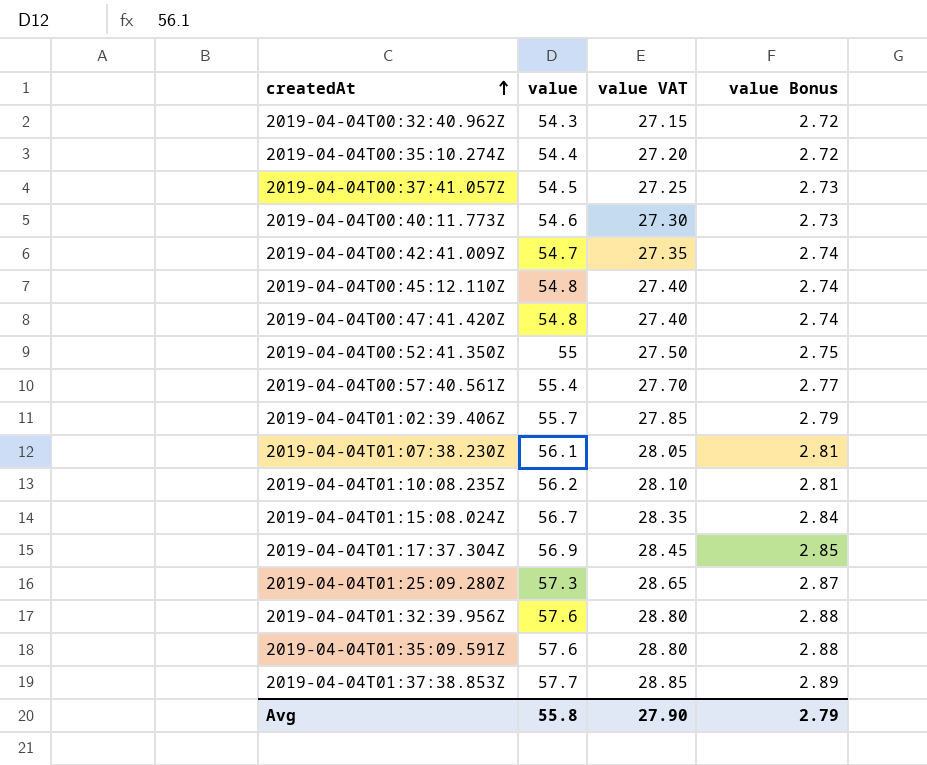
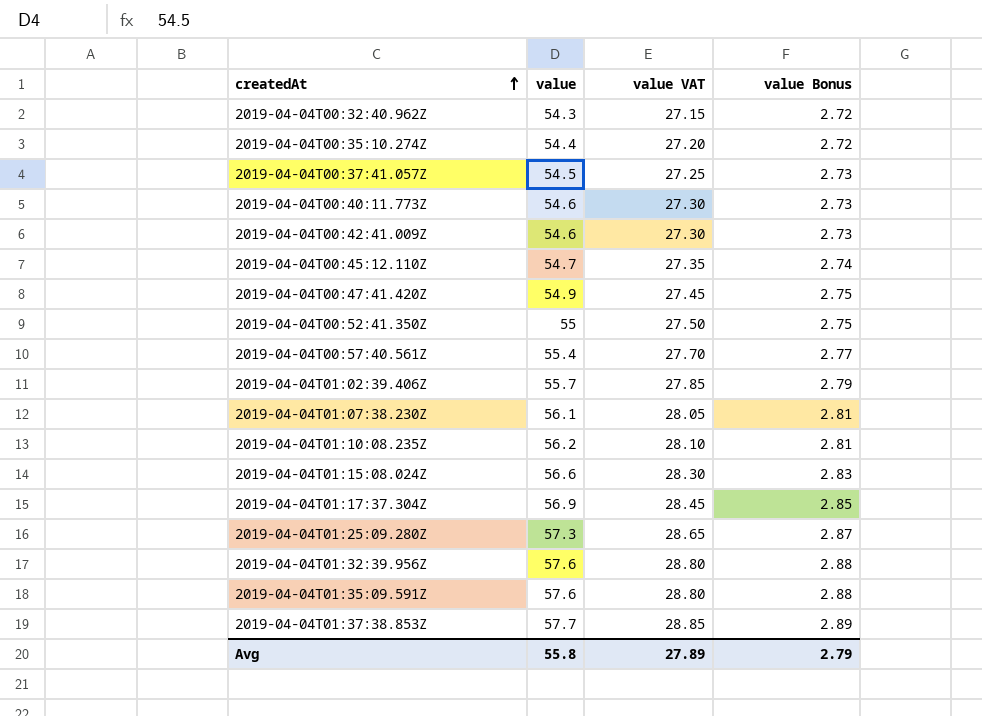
2019-04-04T00:42:41.009Z | value: 54.7 -> 54.6
2019-04-04T00:42:41.009Z | value VAT: 27.35 -> 27.30
2019-04-04T00:42:41.009Z | value Bonus: 2.74 -> 2.73
2019-04-04T00:45:12.110Z | value: 54.8 -> 54.7
2019-04-04T00:45:12.110Z | value VAT: 27.40 -> 27.35
2019-04-04T00:47:41.420Z | value: 54.8 -> 54.9
2019-04-04T00:47:41.420Z | value VAT: 27.40 -> 27.45
2019-04-04T00:47:41.420Z | value Bonus: 2.74 -> 2.75
2019-04-04T01:15:08.024Z | value: 56.7 -> 56.6
2019-04-04T01:15:08.024Z | value VAT: 28.35 -> 28.30
2019-04-04T01:15:08.024Z | value Bonus: 2.84 -> 2.83
Avg | value VAT: 27.90 -> 27.89

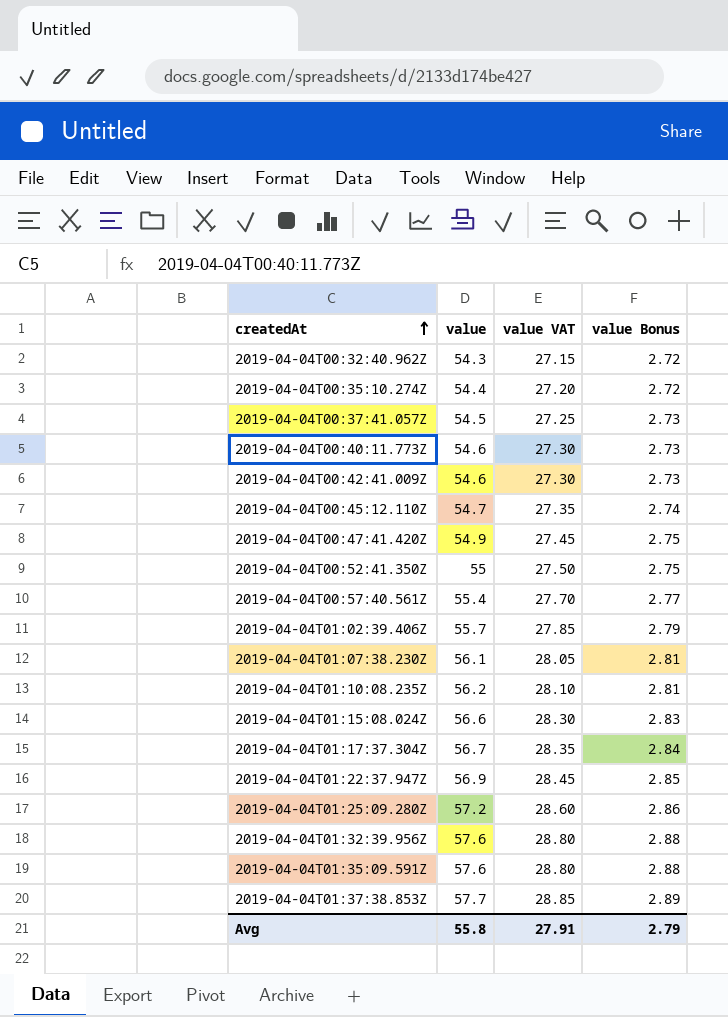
2019-04-04T01:17:37.304Z | value: 56.9 -> 56.7
2019-04-04T01:17:37.304Z | value VAT: 28.45 -> 28.35
2019-04-04T01:17:37.304Z | value Bonus: 2.85 -> 2.84
row 2019-04-04T01:22:37.947Z: none -> 56.9 | 28.45 | 2.85
2019-04-04T01:25:09.280Z | value: 57.3 -> 57.2
2019-04-04T01:25:09.280Z | value VAT: 28.65 -> 28.60
2019-04-04T01:25:09.280Z | value Bonus: 2.87 -> 2.86
Avg | value VAT: 27.89 -> 27.91

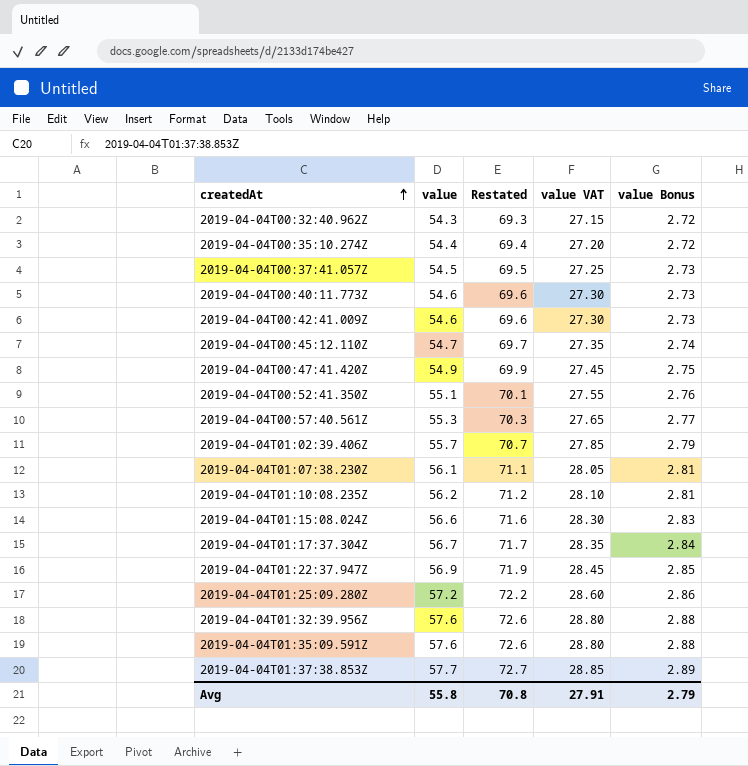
column Restated | formula: none -> [value] + 15
2019-04-04T00:52:41.350Z | value: 55 -> 55.1
2019-04-04T00:52:41.350Z | value VAT: 27.50 -> 27.55
2019-04-04T00:52:41.350Z | value Bonus: 2.75 -> 2.76
2019-04-04T00:57:40.561Z | value: 55.4 -> 55.3
2019-04-04T00:57:40.561Z | value VAT: 27.70 -> 27.65

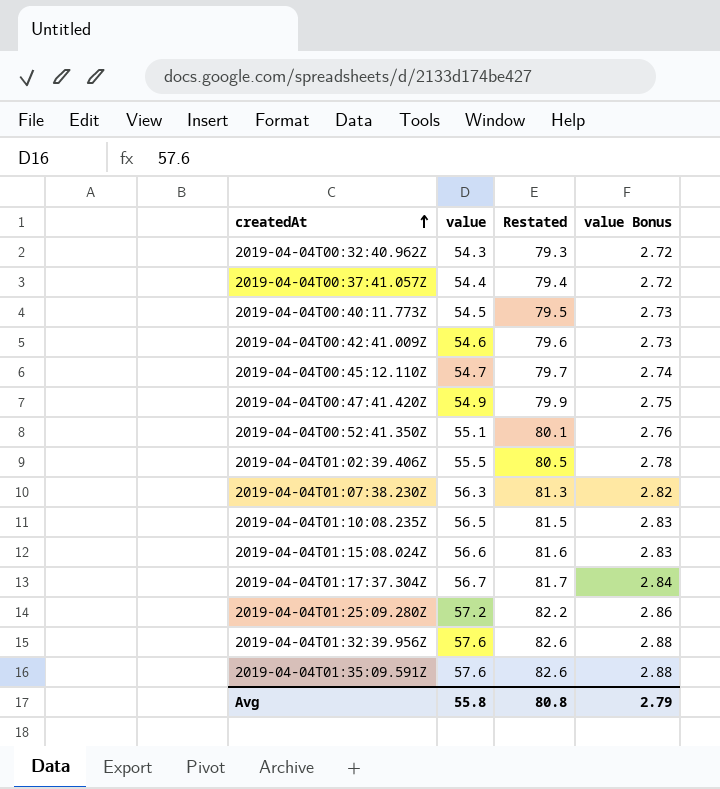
column value VAT | formula: [value] * 0.5 -> none
column Restated | formula: [value] + 15 -> [value] + 25
row 2019-04-04T00:35:10.274Z: 54.4 | 69.4 | 27.20 | 2.72 -> none
row 2019-04-04T00:57:40.561Z: 55.3 | 70.3 | 27.65 | 2.77 -> none
row 2019-04-04T01:22:37.947Z: 56.9 | 71.9 | 28.45 | 2.85 -> none
row 2019-04-04T01:37:38.853Z: 57.7 | 72.7 | 28.85 | 2.89 -> none
2019-04-04T00:37:41.057Z | value: 54.5 -> 54.4
2019-04-04T00:37:41.057Z | value Bonus: 2.73 -> 2.72
2019-04-04T00:40:11.773Z | value: 54.6 -> 54.5
2019-04-04T01:02:39.406Z | value: 55.7 -> 55.5
2019-04-04T01:02:39.406Z | value Bonus: 2.79 -> 2.78
2019-04-04T01:07:38.230Z | value: 56.1 -> 56.3
2019-04-04T01:07:38.230Z | value Bonus: 2.81 -> 2.82
2019-04-04T01:10:08.235Z | value: 56.2 -> 56.5
2019-04-04T01:10:08.235Z | value Bonus: 2.81 -> 2.83
Avg | Restated: 70.8 -> 80.8

